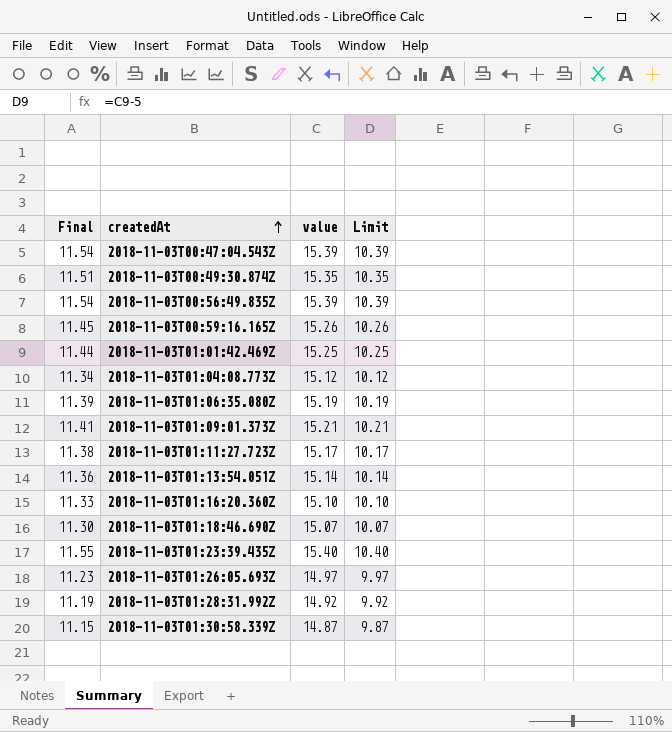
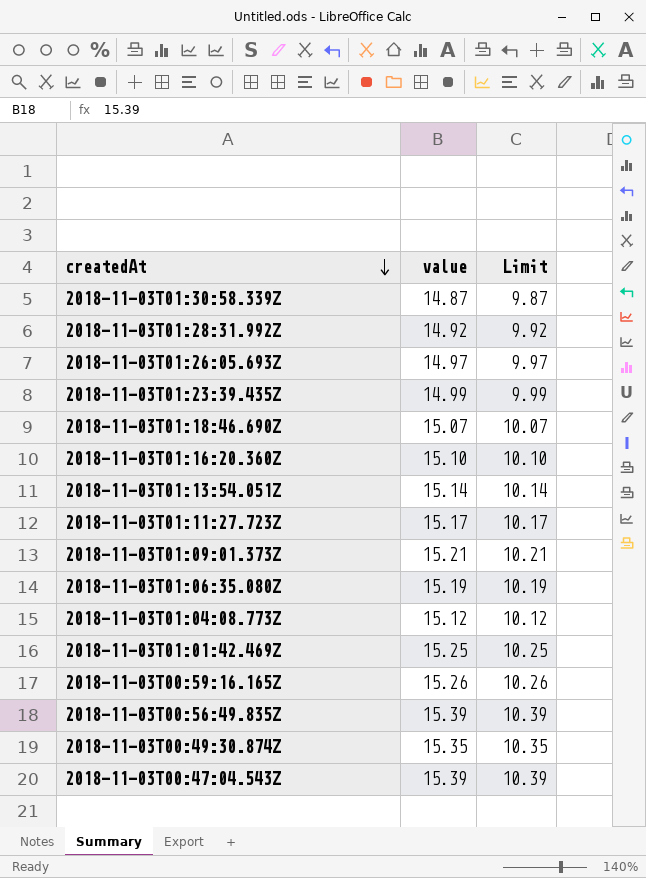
row order: createdAt ascending -> createdAt descending
column Final | formula: [value] * 0.75 -> none
2018-11-03T01:23:39.435Z | value: 15.40 -> 14.99
2018-11-03T01:23:39.435Z | Limit: 10.40 -> 9.99

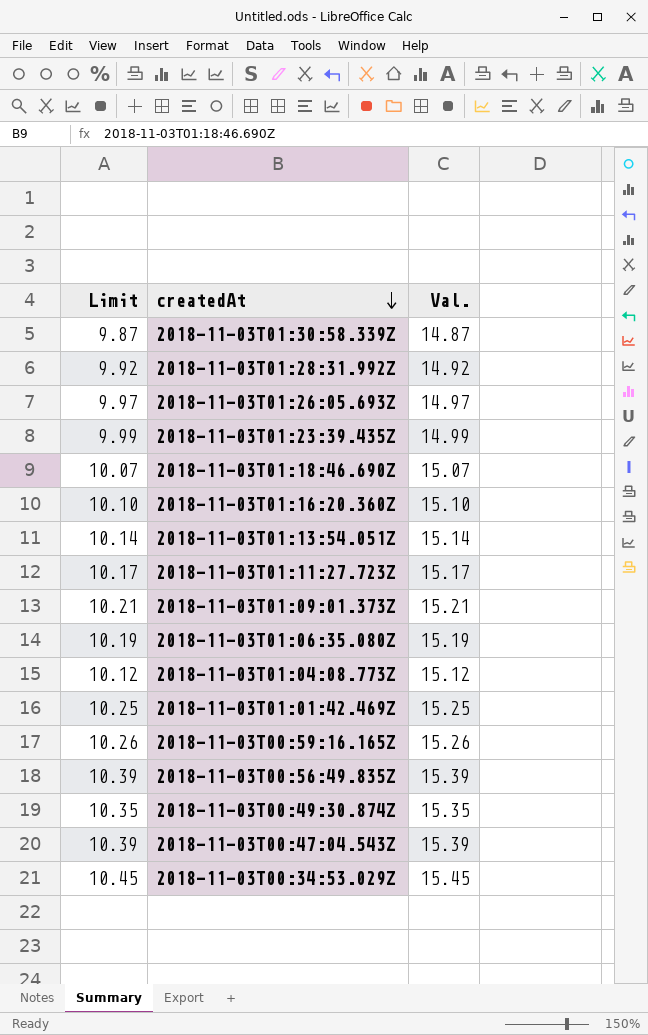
column Limit | position: 3 -> 1
column name: value -> Val.
row 2018-11-03T00:34:53.029Z: none -> 10.45 | 15.45

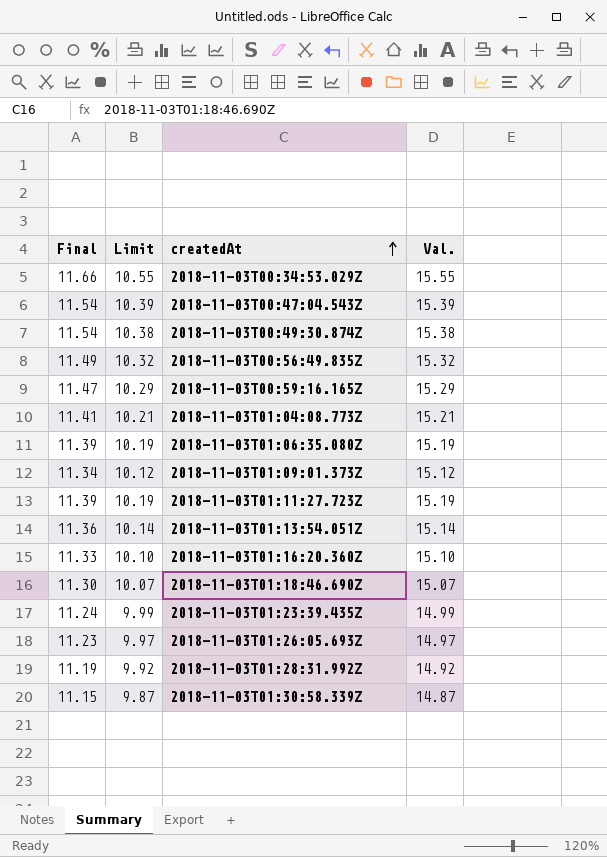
row order: createdAt descending -> createdAt ascending
column Final | formula: none -> [Val.] * 0.75
row 2018-11-03T01:01:42.469Z: 10.25 | 15.25 -> none
2018-11-03T00:34:53.029Z | Limit: 10.45 -> 10.55
2018-11-03T00:34:53.029Z | Val.: 15.45 -> 15.55
2018-11-03T00:49:30.874Z | Limit: 10.35 -> 10.38
2018-11-03T00:49:30.874Z | Val.: 15.35 -> 15.38
2018-11-03T00:56:49.835Z | Limit: 10.39 -> 10.32
2018-11-03T00:56:49.835Z | Val.: 15.39 -> 15.32
2018-11-03T00:59:16.165Z | Limit: 10.26 -> 10.29
2018-11-03T00:59:16.165Z | Val.: 15.26 -> 15.29
2018-11-03T01:04:08.773Z | Limit: 10.12 -> 10.21
2018-11-03T01:04:08.773Z | Val.: 15.12 -> 15.21
2018-11-03T01:09:01.373Z | Limit: 10.21 -> 10.12
2018-11-03T01:09:01.373Z | Val.: 15.21 -> 15.12
2018-11-03T01:11:27.723Z | Limit: 10.17 -> 10.19
2018-11-03T01:11:27.723Z | Val.: 15.17 -> 15.19

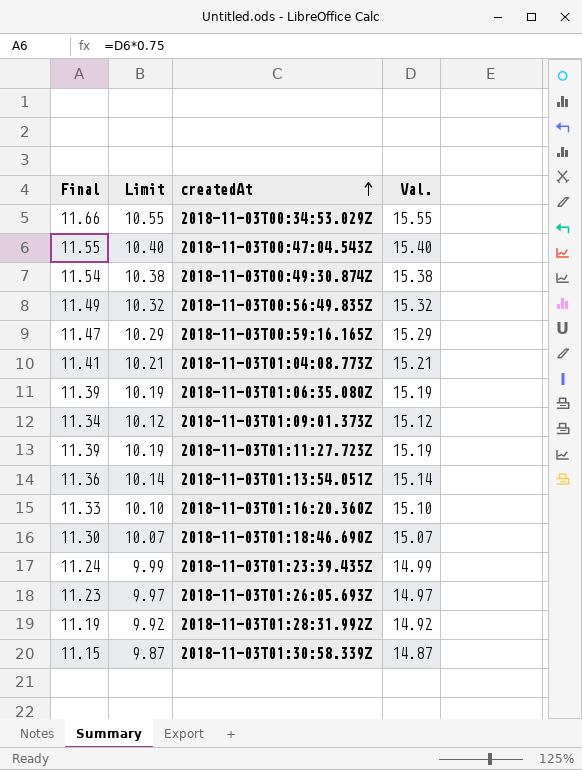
2018-11-03T00:47:04.543Z | Final: 11.54 -> 11.55
2018-11-03T00:47:04.543Z | Limit: 10.39 -> 10.40
2018-11-03T00:47:04.543Z | Val.: 15.39 -> 15.40

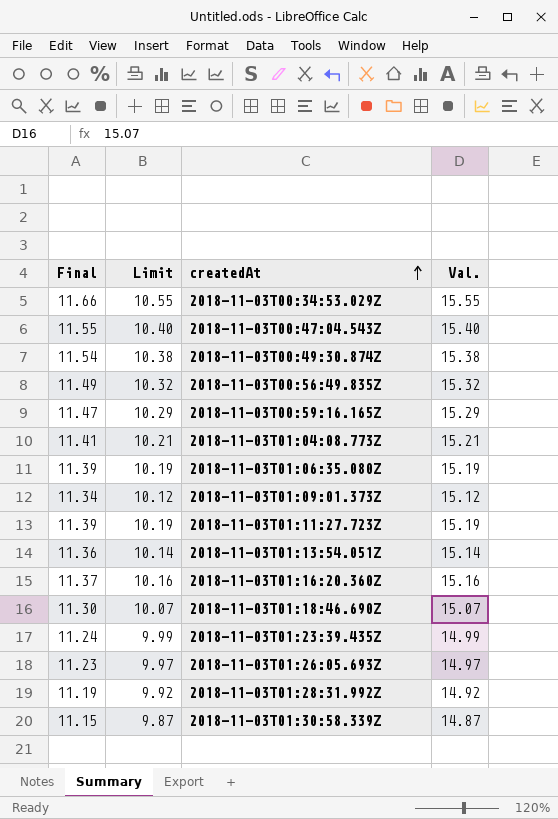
2018-11-03T01:16:20.360Z | Final: 11.33 -> 11.37
2018-11-03T01:16:20.360Z | Limit: 10.10 -> 10.16
2018-11-03T01:16:20.360Z | Val.: 15.10 -> 15.16

